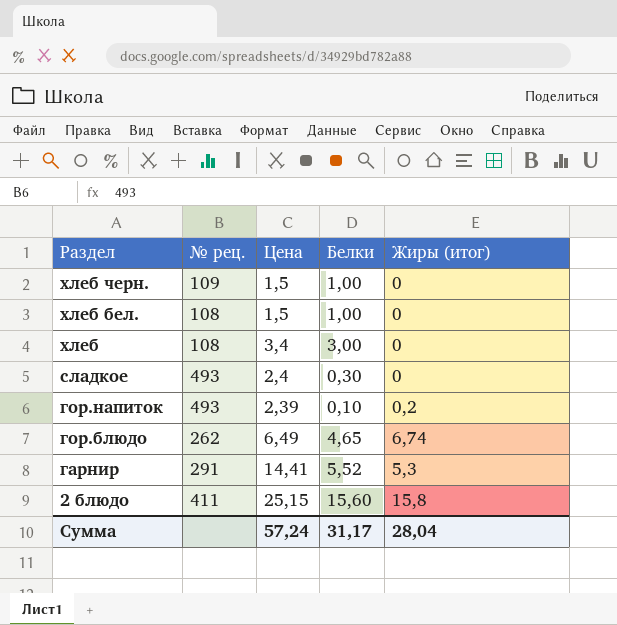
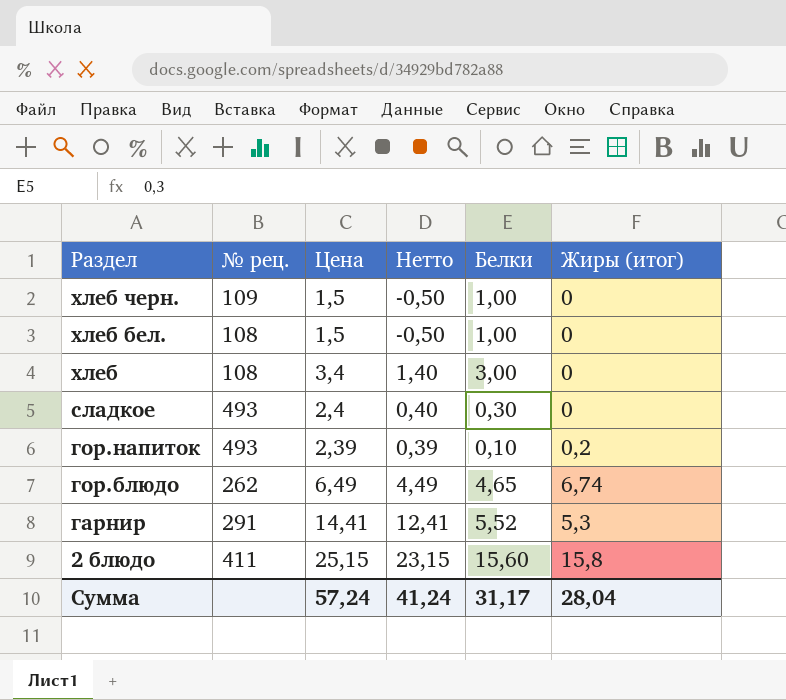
column Нетто | formula: none -> [Цена] - 2

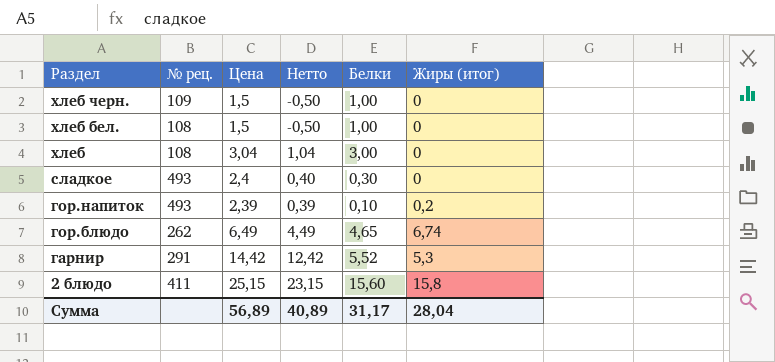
хлеб | Цена: 3,4 -> 3,04
хлеб | Нетто: 1,40 -> 1,04
гарнир | Цена: 14,41 -> 14,42
гарнир | Нетто: 12,41 -> 12,42
Сумма | Цена: 57,24 -> 56,89
Сумма | Нетто: 41,24 -> 40,89

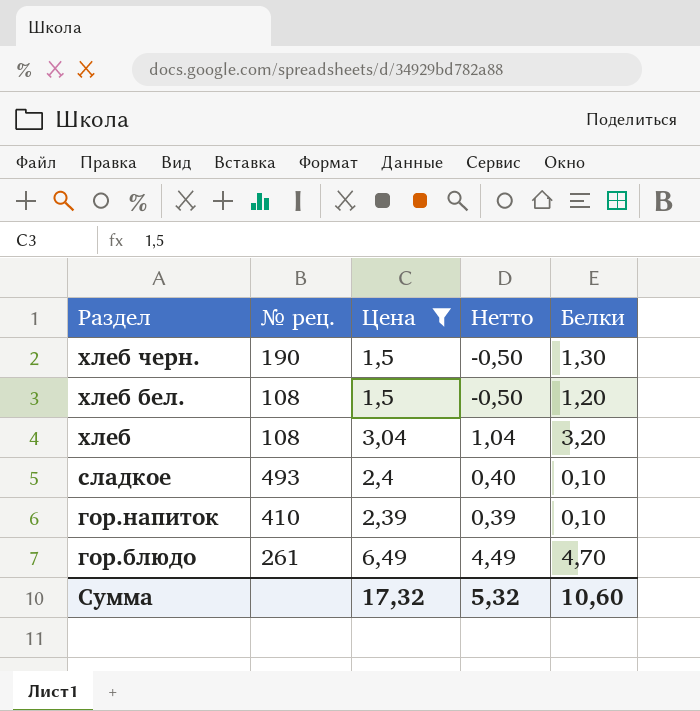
filter: none -> Цена <= 6,49
column Жиры (итог) | position: 6 -> none
хлеб черн. | № рец.: 109 -> 190
хлеб черн. | Белки: 1,00 -> 1,30
хлеб бел. | Белки: 1,00 -> 1,20
хлеб | Белки: 3,00 -> 3,20
сладкое | Белки: 0,30 -> 0,10
гор.напиток | № рец.: 493 -> 410
гор.блюдо | № рец.: 262 -> 261
гор.блюдо | Белки: 4,65 -> 4,70
Сумма | Цена: 56,89 -> 17,32
Сумма | Нетто: 40,89 -> 5,32
Сумма | Белки: 31,17 -> 10,60

